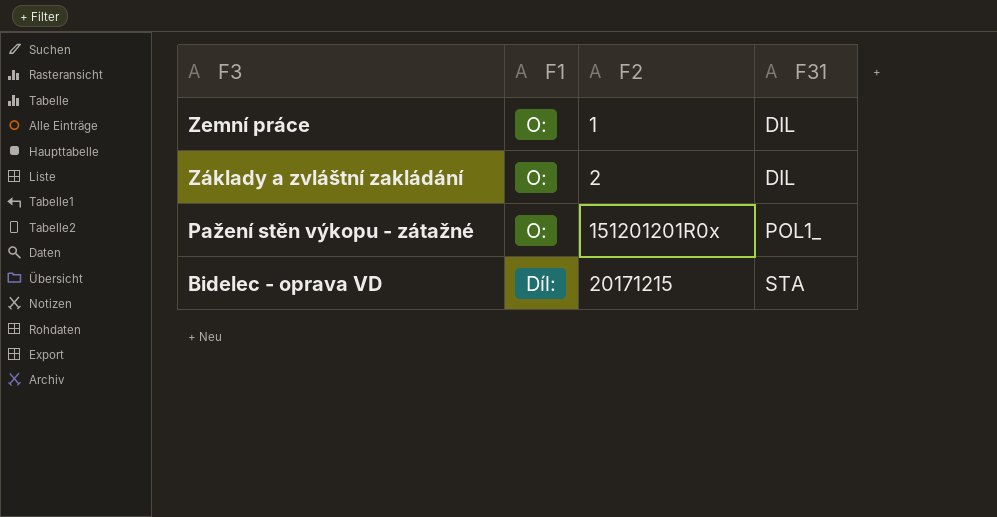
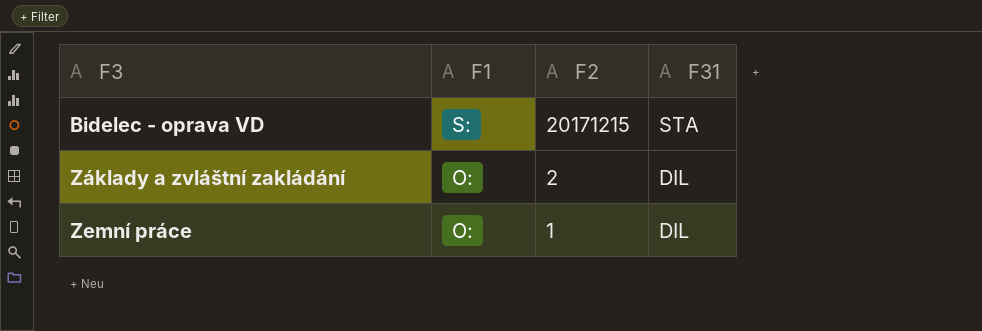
row order: F3 descending -> F3 ascending
row Pažení stěn výkopu - zátažné: O: | 151201201R0x | POL1_ -> none
Bidelec - oprava VD | F1: Díl: -> S:

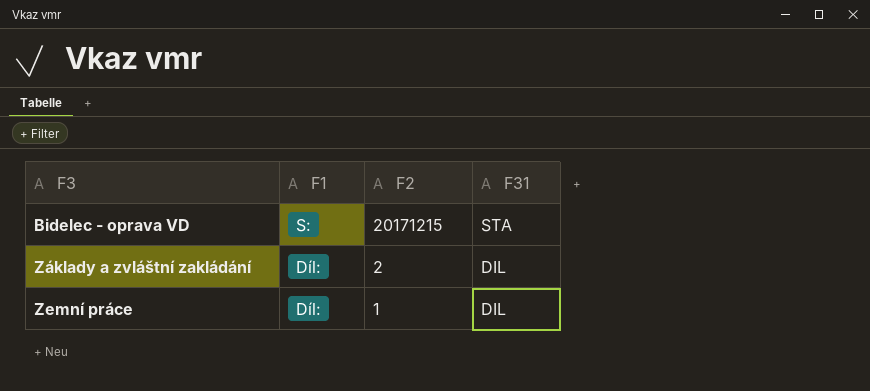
Základy a zvláštní zakládání | F1: O: -> Díl:
Zemní práce | F1: O: -> Díl:

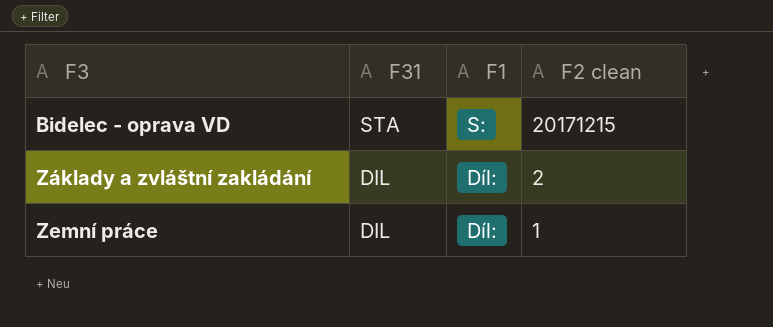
column F31 | position: 4 -> 2
column name: F2 -> F2 clean

